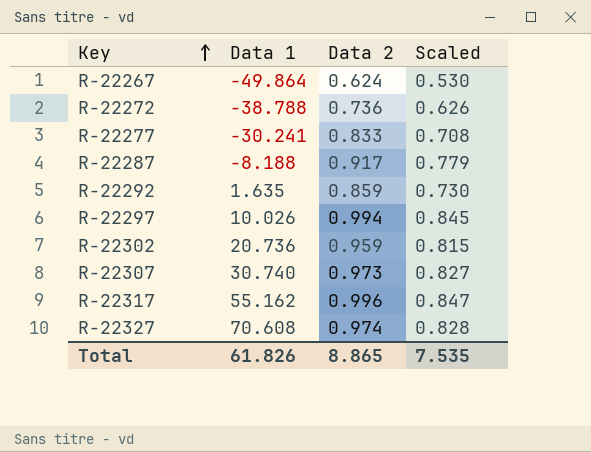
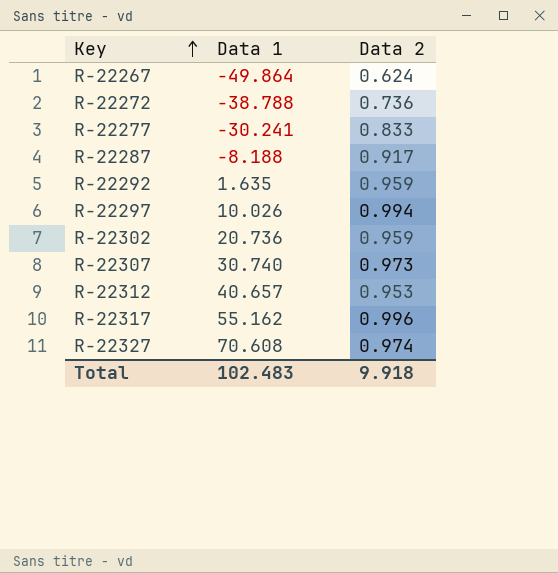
column Scaled | formula: [Data 2] * 0.85 -> none
R-22292 | Data 2: 0.859 -> 0.959
row R-22312: none -> 40.657 | 0.953
Total | Data 1: 61.826 -> 102.483
Total | Data 2: 8.865 -> 9.918

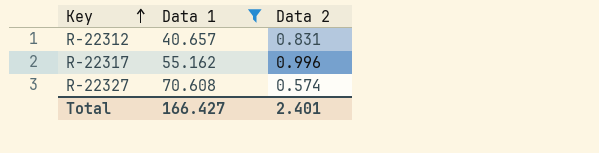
filter: none -> Data 1 >= 40.657
R-22312 | Data 2: 0.953 -> 0.831
R-22327 | Data 2: 0.974 -> 0.574
Total | Data 1: 102.483 -> 166.427
Total | Data 2: 9.918 -> 2.401

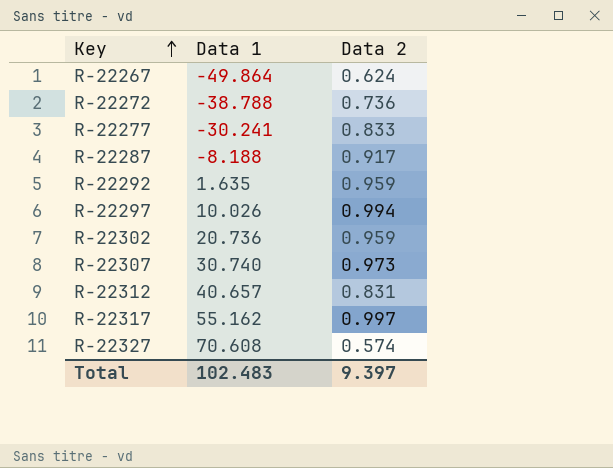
filter: Data 1 >= 40.657 -> none
R-22317 | Data 2: 0.996 -> 0.997
Total | Data 1: 166.427 -> 102.483
Total | Data 2: 2.401 -> 9.397

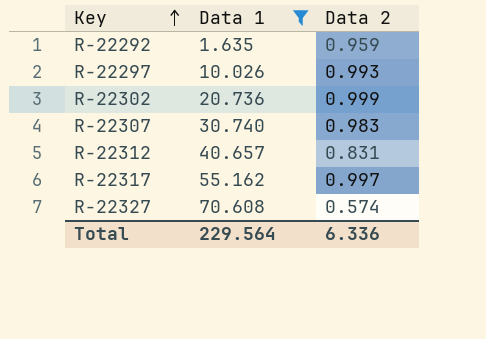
filter: none -> Data 1 >= 1.635
R-22297 | Data 2: 0.994 -> 0.993
R-22302 | Data 2: 0.959 -> 0.999
R-22307 | Data 2: 0.973 -> 0.983
Total | Data 1: 102.483 -> 229.564
Total | Data 2: 9.397 -> 6.336

